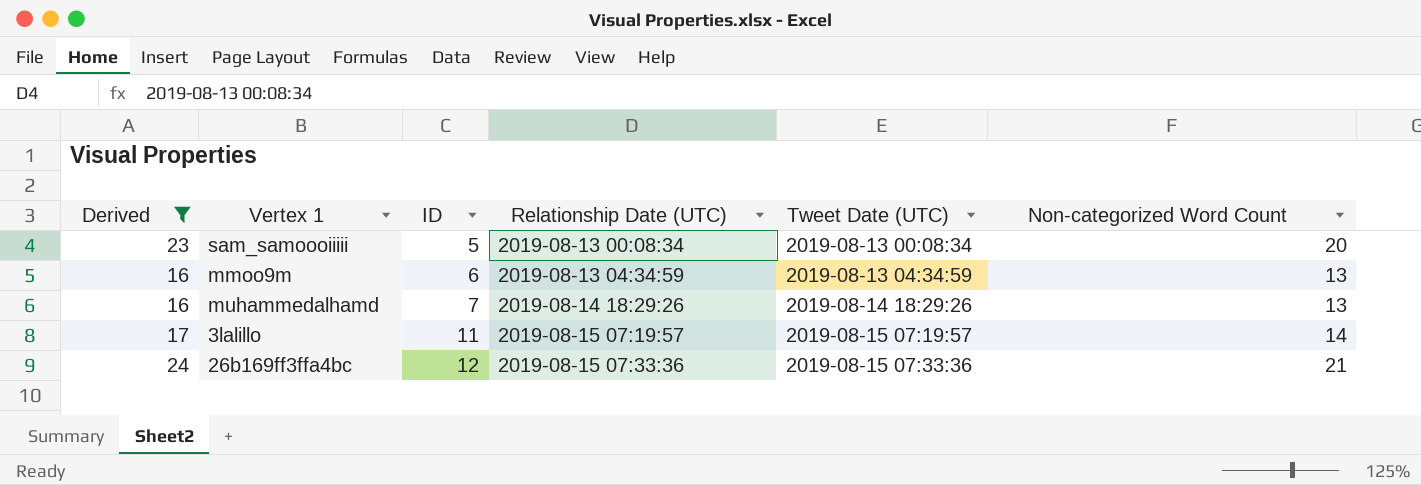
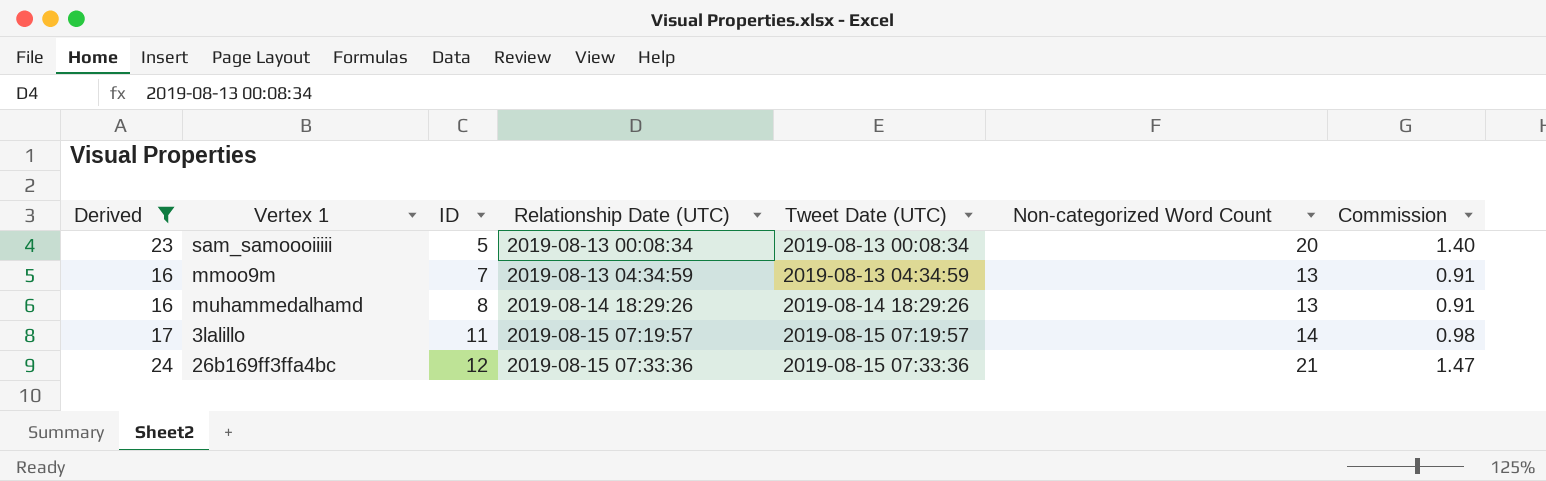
column Commission | formula: none -> [Non-categorized Word Count] * 0.07
mmoo9m | ID: 6 -> 7
muhammedalhamd | ID: 7 -> 8

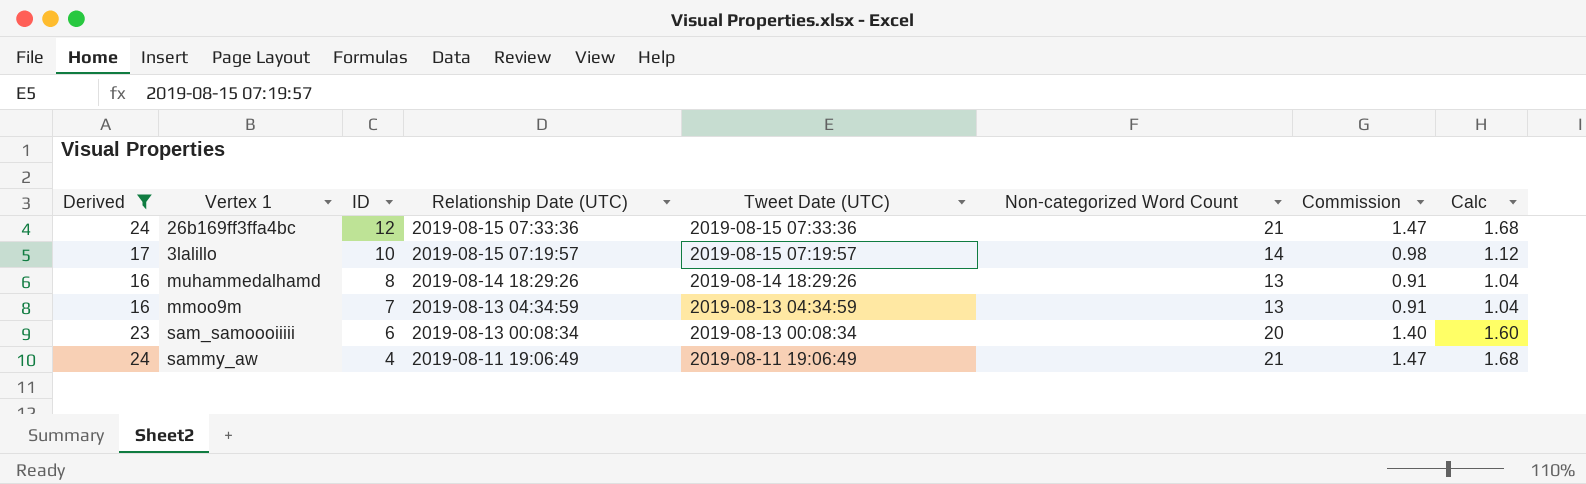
row order: ID ascending -> ID descending
column Calc | formula: none -> [Non-categorized Word Count] * 0.08
3lalillo | ID: 11 -> 10
sam_samoooiiiii | ID: 5 -> 6
row sammy_aw: none -> 24 | 4 | 2019-08-11 19:06:49 | 2019-08-11 19:06:49 | 21 | 1.47 | 1.68

